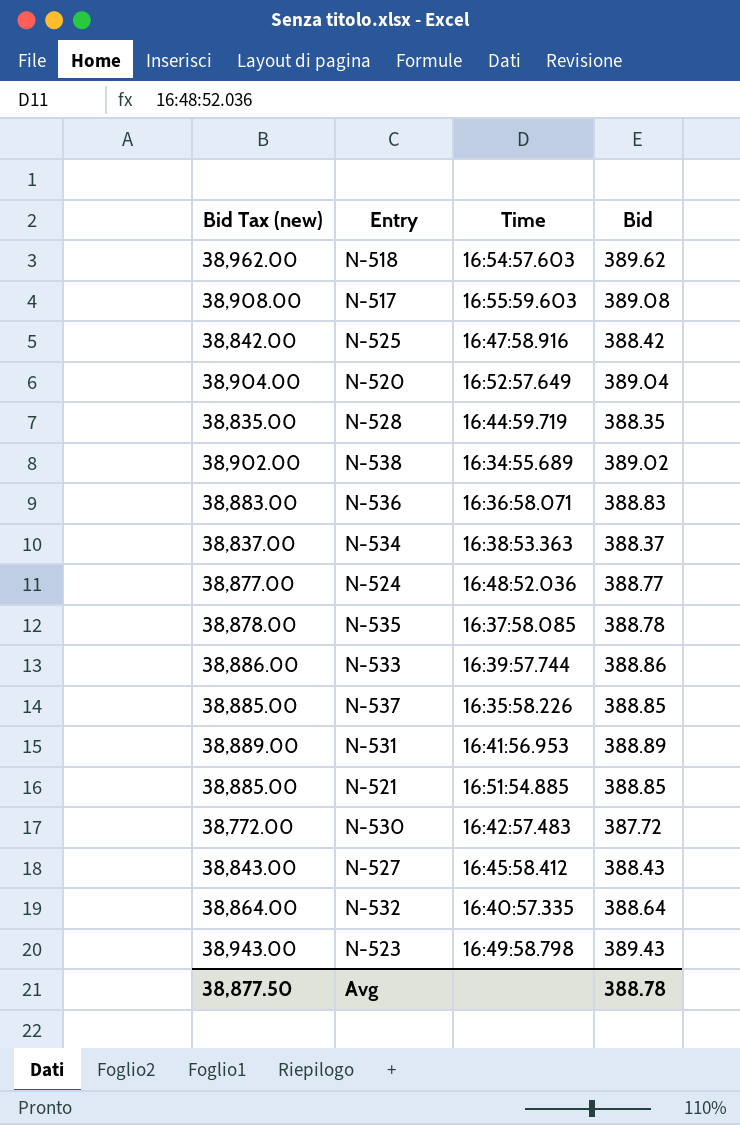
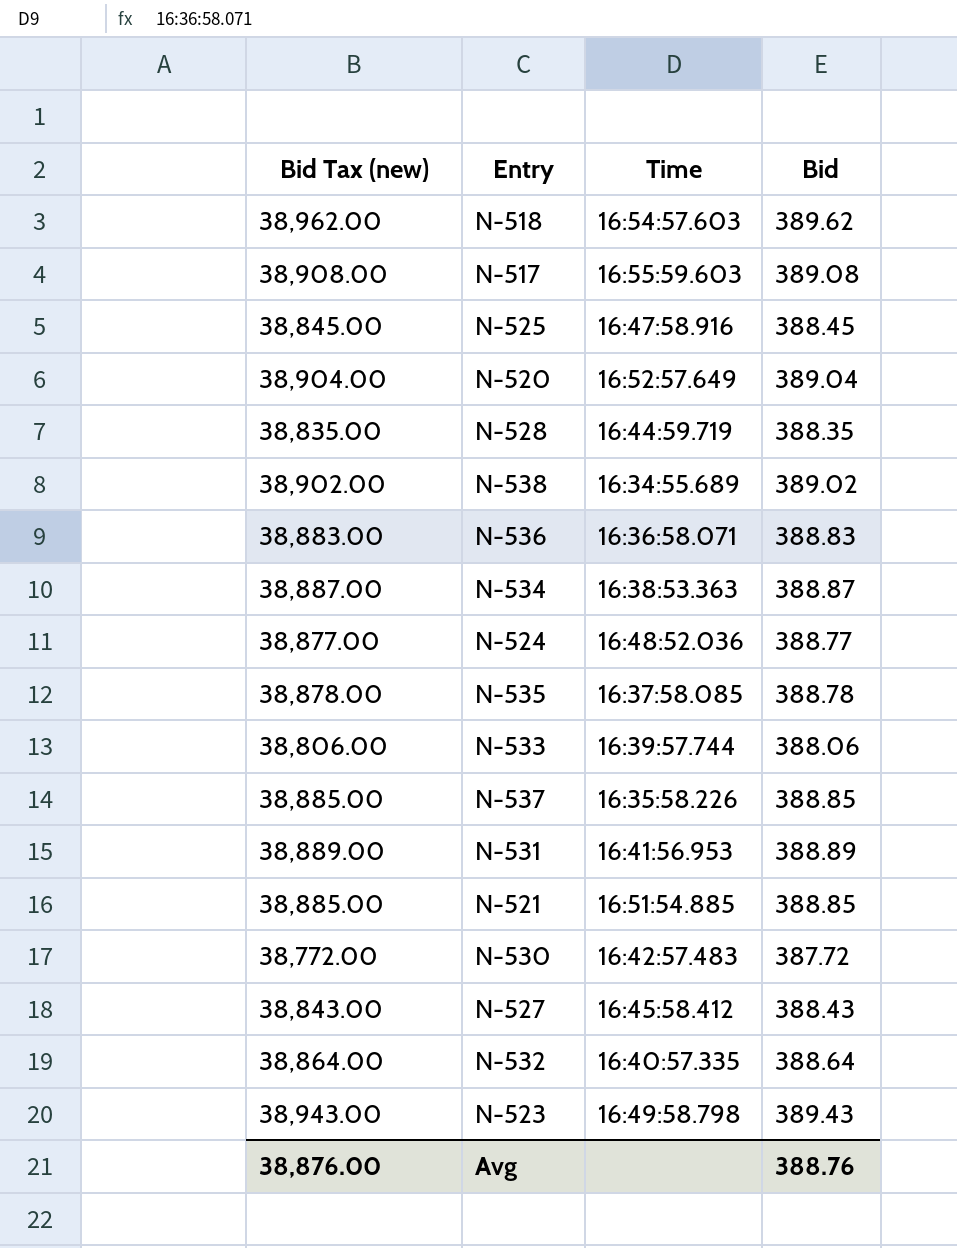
N-525 | Bid Tax (new): 38,842.00 -> 38,845.00
N-525 | Bid: 388.42 -> 388.45
N-534 | Bid Tax (new): 38,837.00 -> 38,887.00
N-534 | Bid: 388.37 -> 388.87
N-533 | Bid Tax (new): 38,886.00 -> 38,806.00
N-533 | Bid: 388.86 -> 388.06
Avg | Bid Tax (new): 38,877.50 -> 38,876.00
Avg | Bid: 388.78 -> 388.76

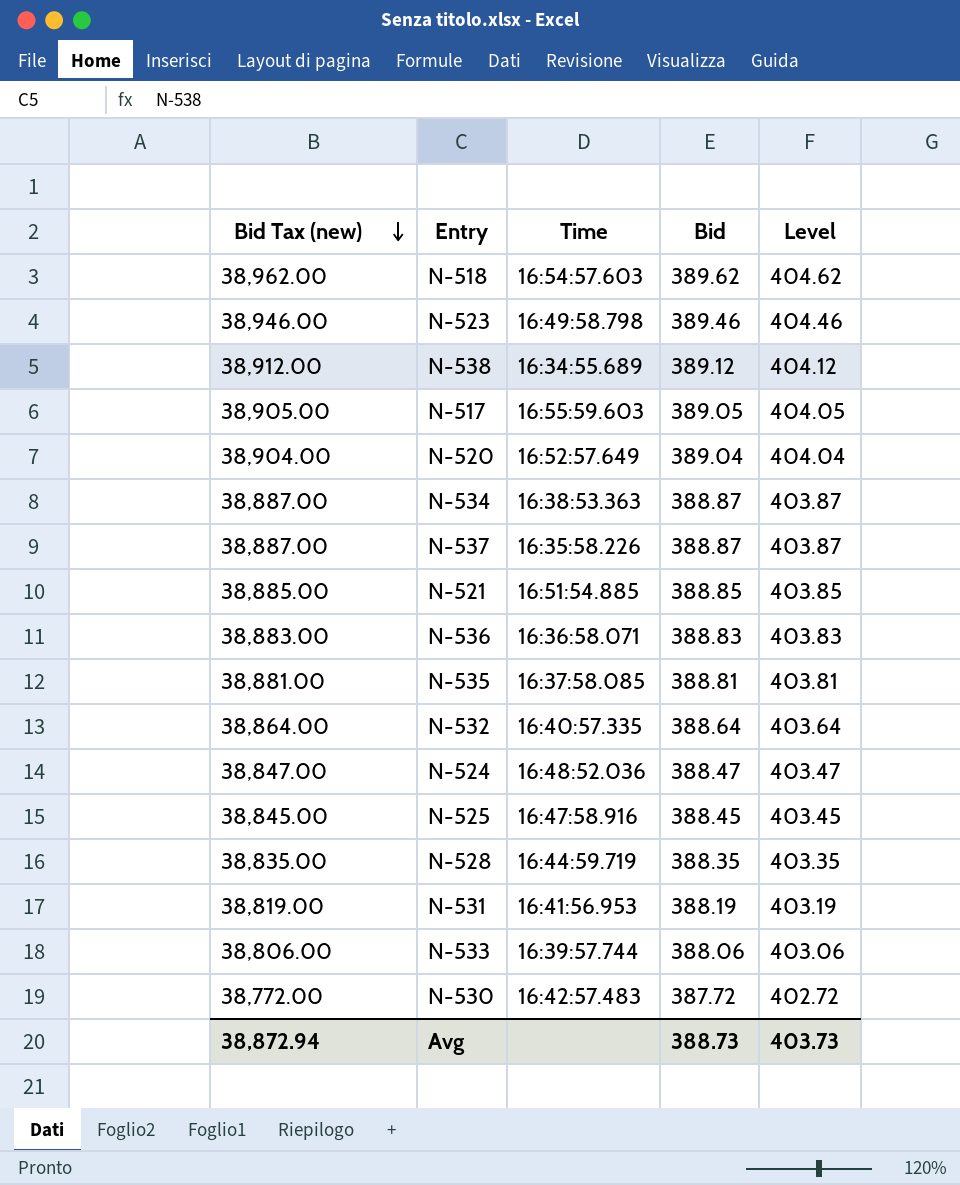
row order: none -> Bid Tax (new) descending
column Level | formula: none -> [Bid] + 15
row N-527: 38,843.00 | 16:45:58.412 | 388.43 -> none
N-523 | Bid Tax (new): 38,943.00 -> 38,946.00
N-523 | Bid: 389.43 -> 389.46
N-538 | Bid Tax (new): 38,902.00 -> 38,912.00
N-538 | Bid: 389.02 -> 389.12
N-517 | Bid Tax (new): 38,908.00 -> 38,905.00
N-517 | Bid: 389.08 -> 389.05
N-537 | Bid Tax (new): 38,885.00 -> 38,887.00
N-537 | Bid: 388.85 -> 388.87
N-535 | Bid Tax (new): 38,878.00 -> 38,881.00
N-535 | Bid: 388.78 -> 388.81
N-524 | Bid Tax (new): 38,877.00 -> 38,847.00
N-524 | Bid: 388.77 -> 388.47
N-531 | Bid Tax (new): 38,889.00 -> 38,819.00
N-531 | Bid: 388.89 -> 388.19
Avg | Bid Tax (new): 38,876.00 -> 38,872.94
Avg | Bid: 388.76 -> 388.73

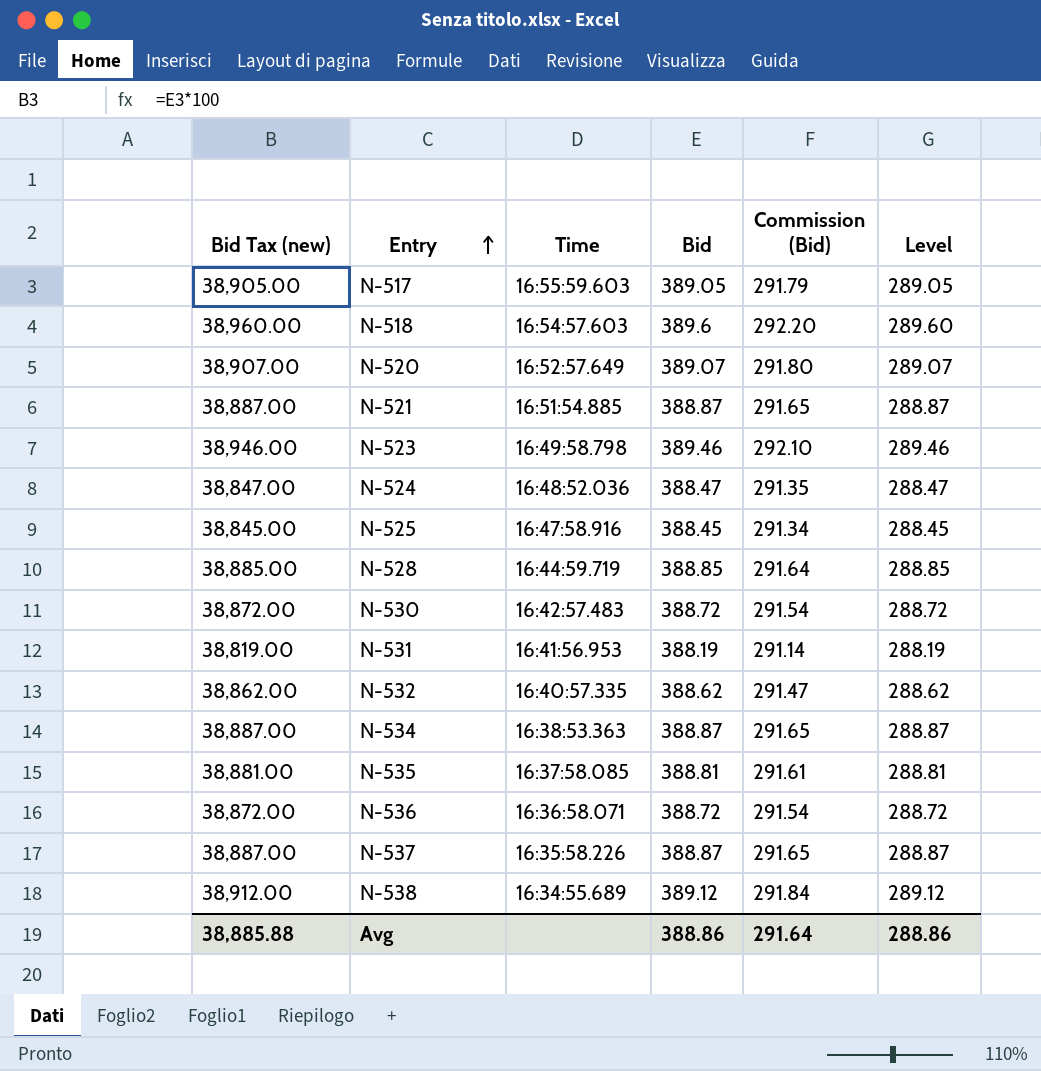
row order: Bid Tax (new) descending -> Entry ascending
column Commission (Bid) | formula: none -> [Bid] * 0.75
column Level | formula: [Bid] + 15 -> [Bid] - 100
row N-533: 38,806.00 | 16:39:57.744 | 388.06 | 403.06 -> none
N-518 | Bid Tax (new): 38,962.00 -> 38,960.00
N-518 | Bid: 389.62 -> 389.6
N-520 | Bid Tax (new): 38,904.00 -> 38,907.00
N-520 | Bid: 389.04 -> 389.07
N-521 | Bid Tax (new): 38,885.00 -> 38,887.00
N-521 | Bid: 388.85 -> 388.87
N-528 | Bid Tax (new): 38,835.00 -> 38,885.00
N-528 | Bid: 388.35 -> 388.85
N-530 | Bid Tax (new): 38,772.00 -> 38,872.00
N-530 | Bid: 387.72 -> 388.72
N-532 | Bid Tax (new): 38,864.00 -> 38,862.00
N-532 | Bid: 388.64 -> 388.62
N-536 | Bid Tax (new): 38,883.00 -> 38,872.00
N-536 | Bid: 388.83 -> 388.72
Avg | Bid Tax (new): 38,872.94 -> 38,885.88
Avg | Bid: 388.73 -> 388.86
Avg | Level: 403.73 -> 288.86

